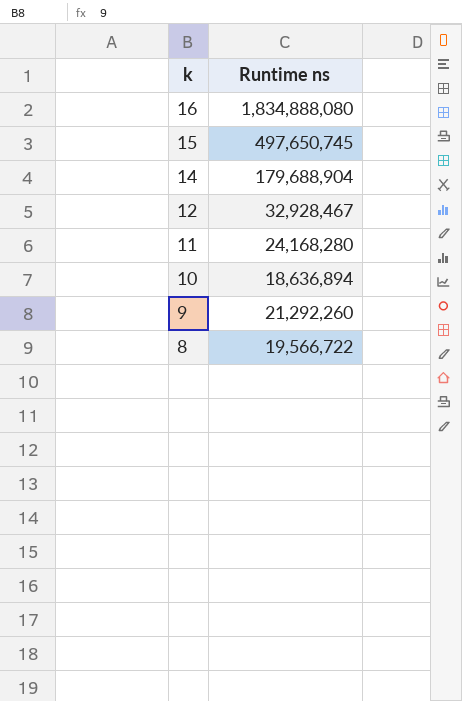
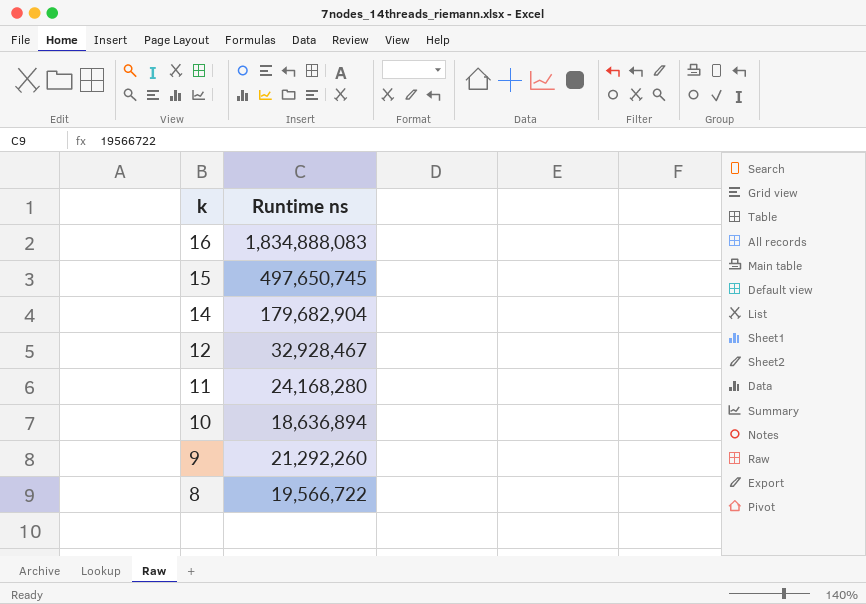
16 | Runtime ns: 1,834,888,080 -> 1,834,888,083
14 | Runtime ns: 179,688,904 -> 179,682,904

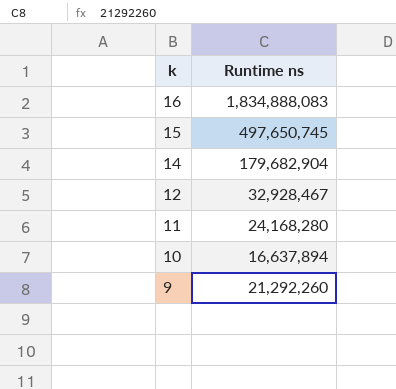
row 8: 19,566,722 -> none
10 | Runtime ns: 18,636,894 -> 16,637,894

